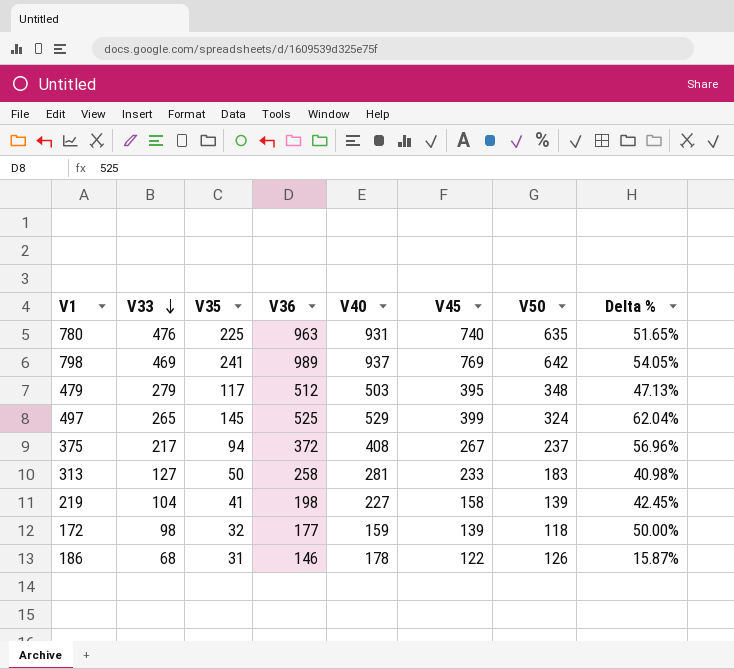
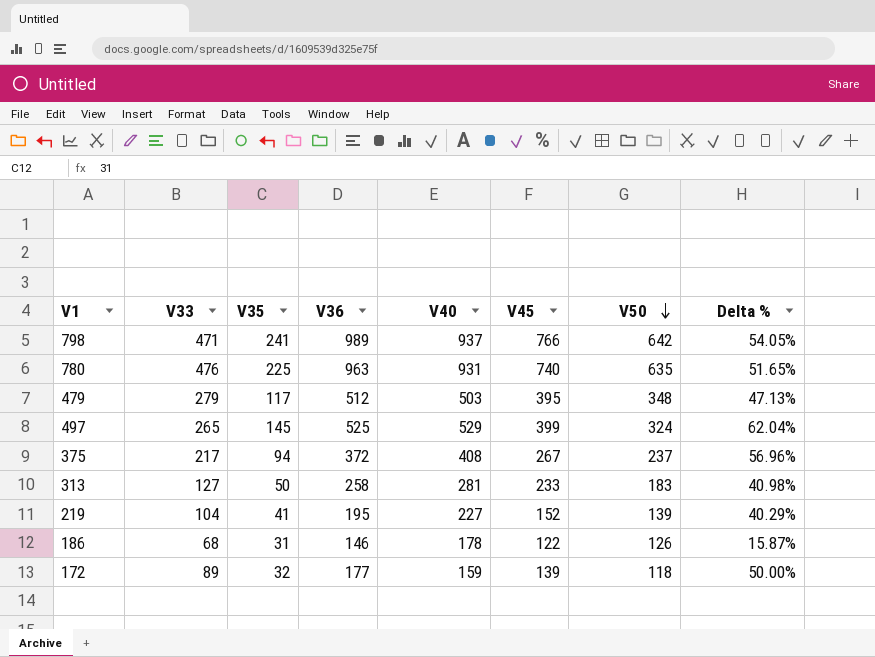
row order: V33 descending -> V50 descending
798 | V33: 469 -> 471
798 | V45: 769 -> 766
219 | V36: 198 -> 195
219 | V45: 158 -> 152
219 | Delta %: 42.45% -> 40.29%
172 | V33: 98 -> 89

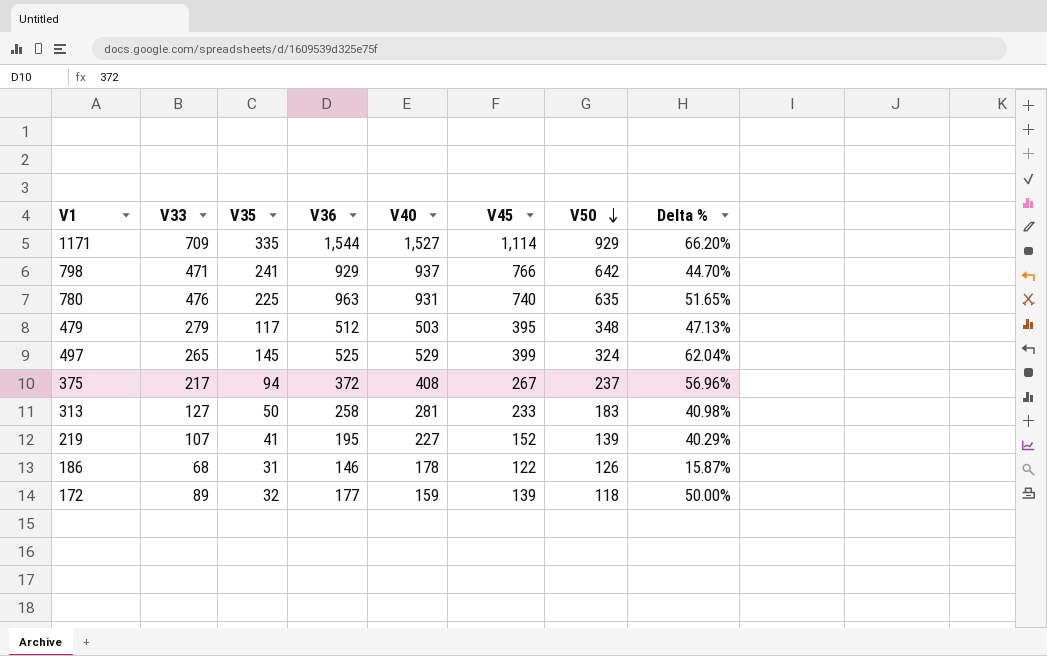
row 1171: none -> 709 | 335 | 1,544 | 1,527 | 1,114 | 929 | 66.20%
798 | V36: 989 -> 929
798 | Delta %: 54.05% -> 44.70%
219 | V33: 104 -> 107

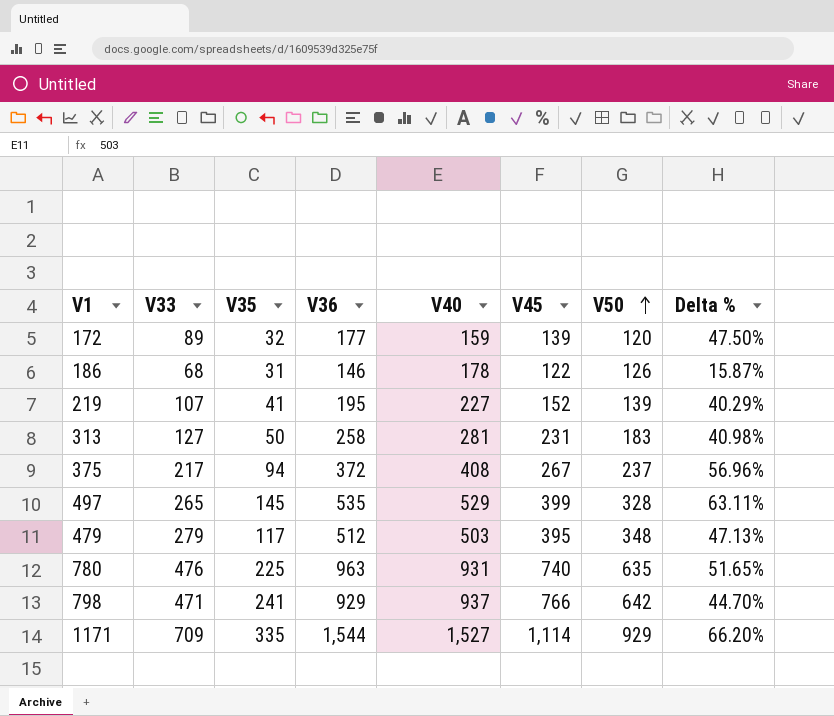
row order: V50 descending -> V50 ascending
172 | V50: 118 -> 120
172 | Delta %: 50.00% -> 47.50%
313 | V45: 233 -> 231
497 | V36: 525 -> 535
497 | V50: 324 -> 328
497 | Delta %: 62.04% -> 63.11%

